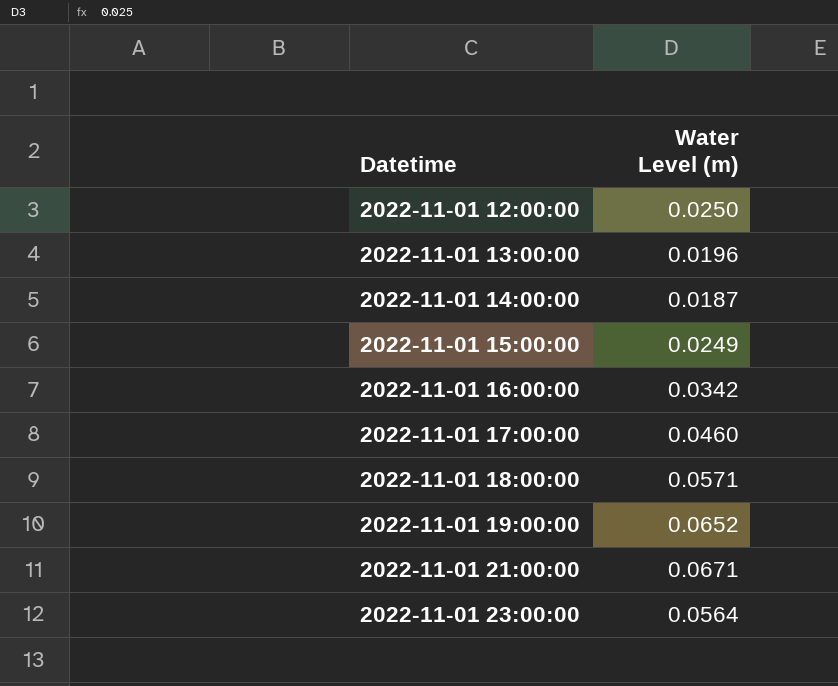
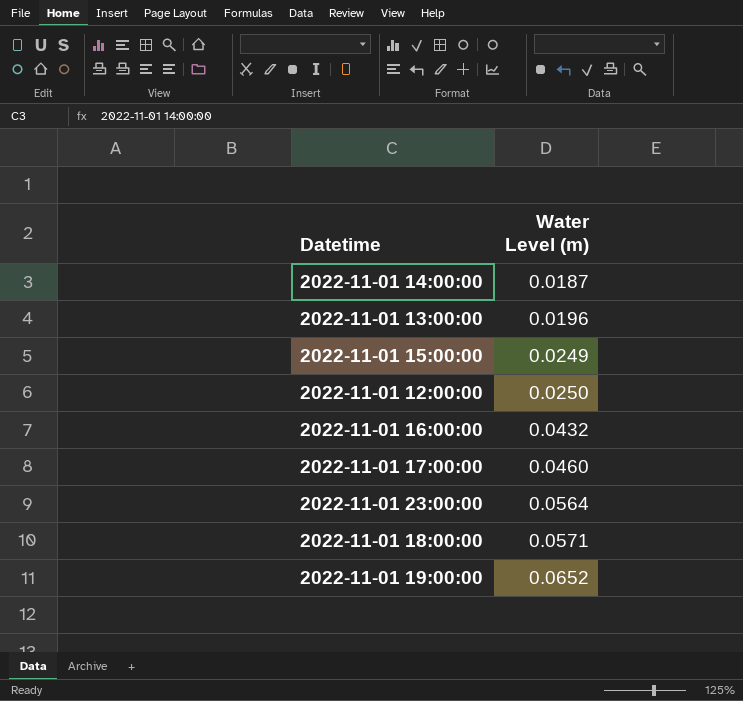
row order: Datetime ascending -> Water Level (m) ascending
row 2022-11-01 21:00:00: 0.0671 -> none
2022-11-01 16:00:00 | Water Level (m): 0.0342 -> 0.0432

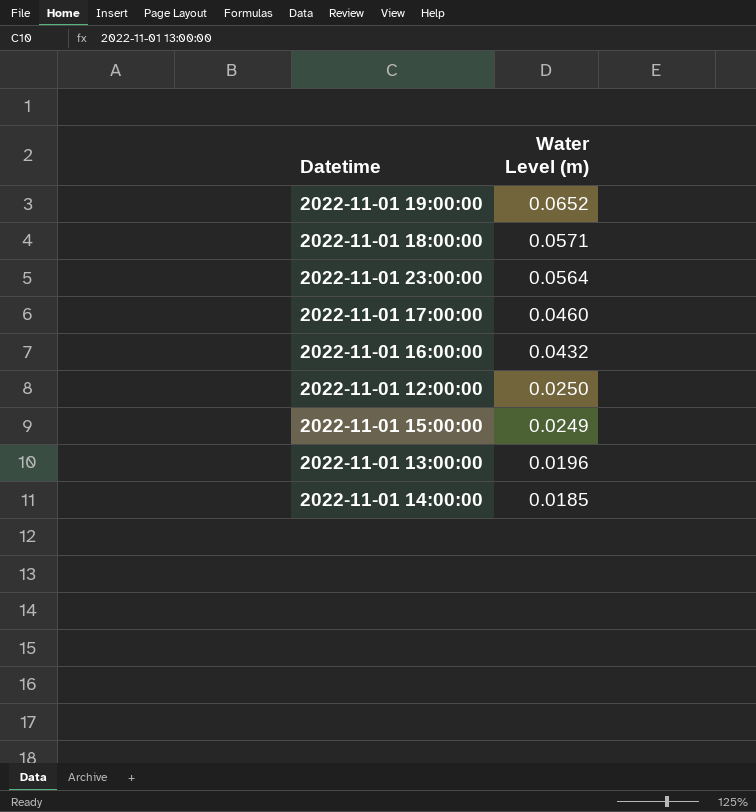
row order: Water Level (m) ascending -> Water Level (m) descending
2022-11-01 14:00:00 | Water Level (m): 0.0187 -> 0.0185

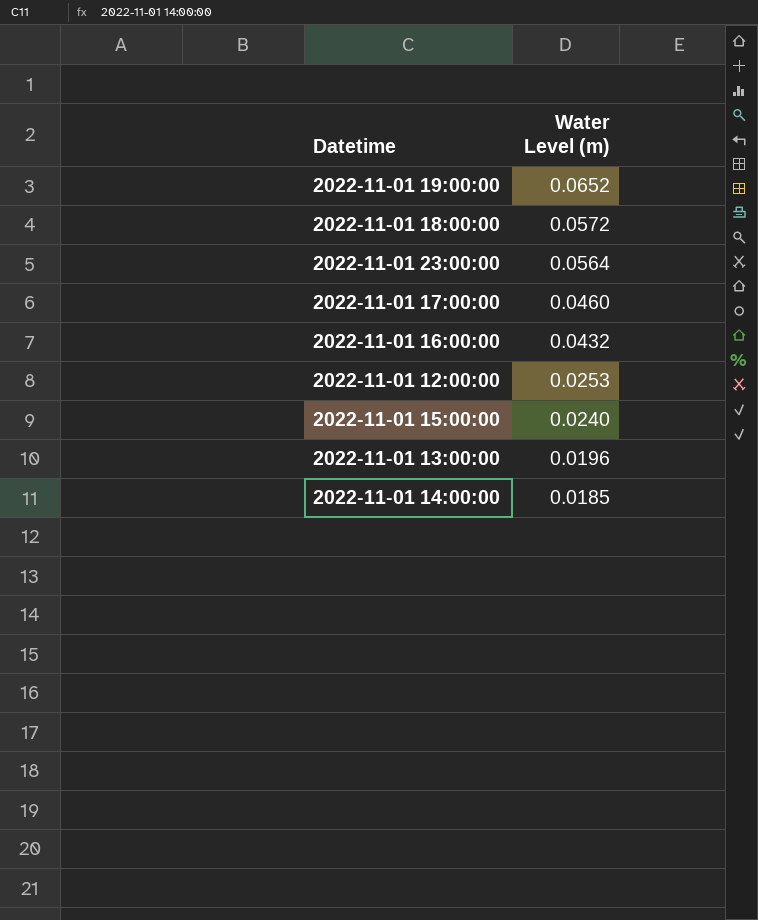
2022-11-01 18:00:00 | Water Level (m): 0.0571 -> 0.0572
2022-11-01 12:00:00 | Water Level (m): 0.0250 -> 0.0253
2022-11-01 15:00:00 | Water Level (m): 0.0249 -> 0.0240

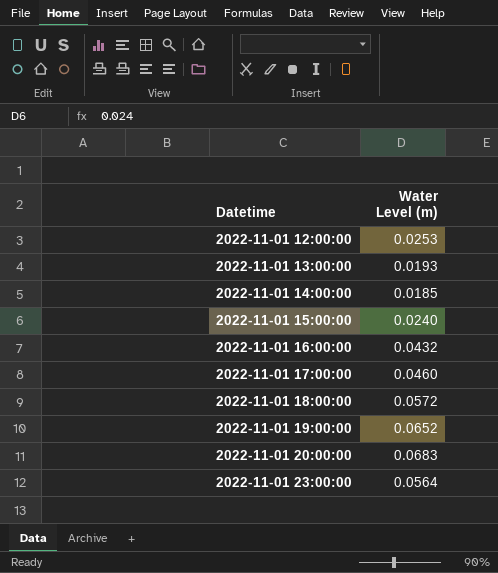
row order: Water Level (m) descending -> Datetime ascending
2022-11-01 13:00:00 | Water Level (m): 0.0196 -> 0.0193
row 2022-11-01 20:00:00: none -> 0.0683

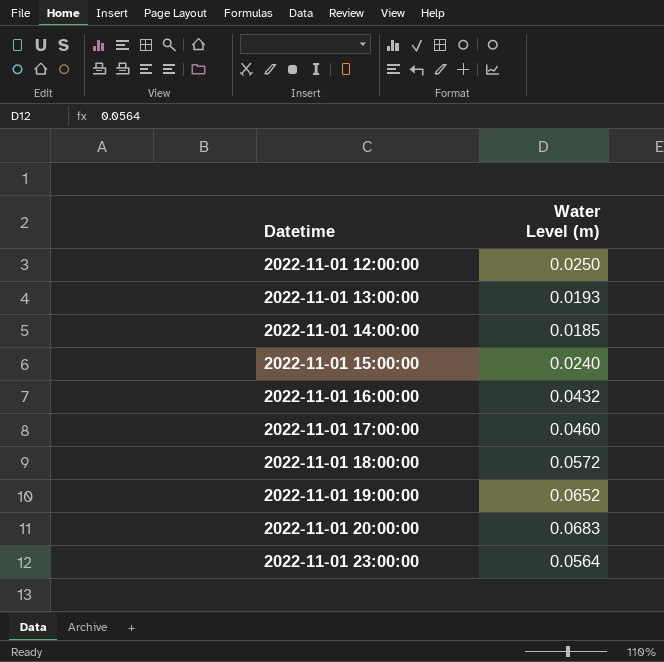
2022-11-01 12:00:00 | Water Level (m): 0.0253 -> 0.0250

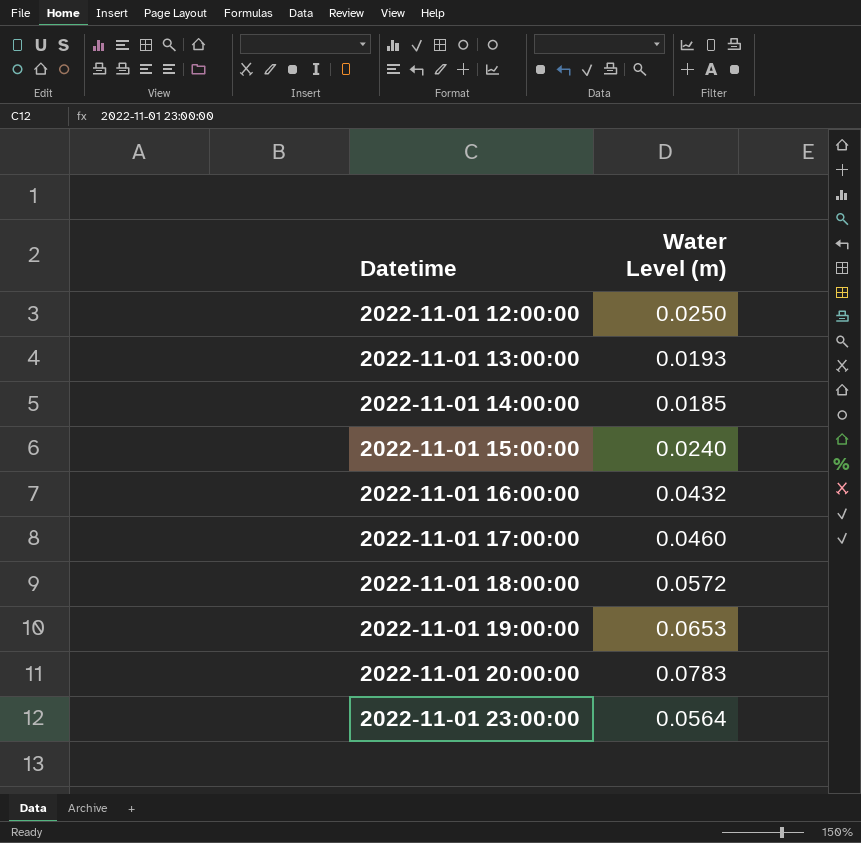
2022-11-01 19:00:00 | Water Level (m): 0.0652 -> 0.0653
2022-11-01 20:00:00 | Water Level (m): 0.0683 -> 0.0783

